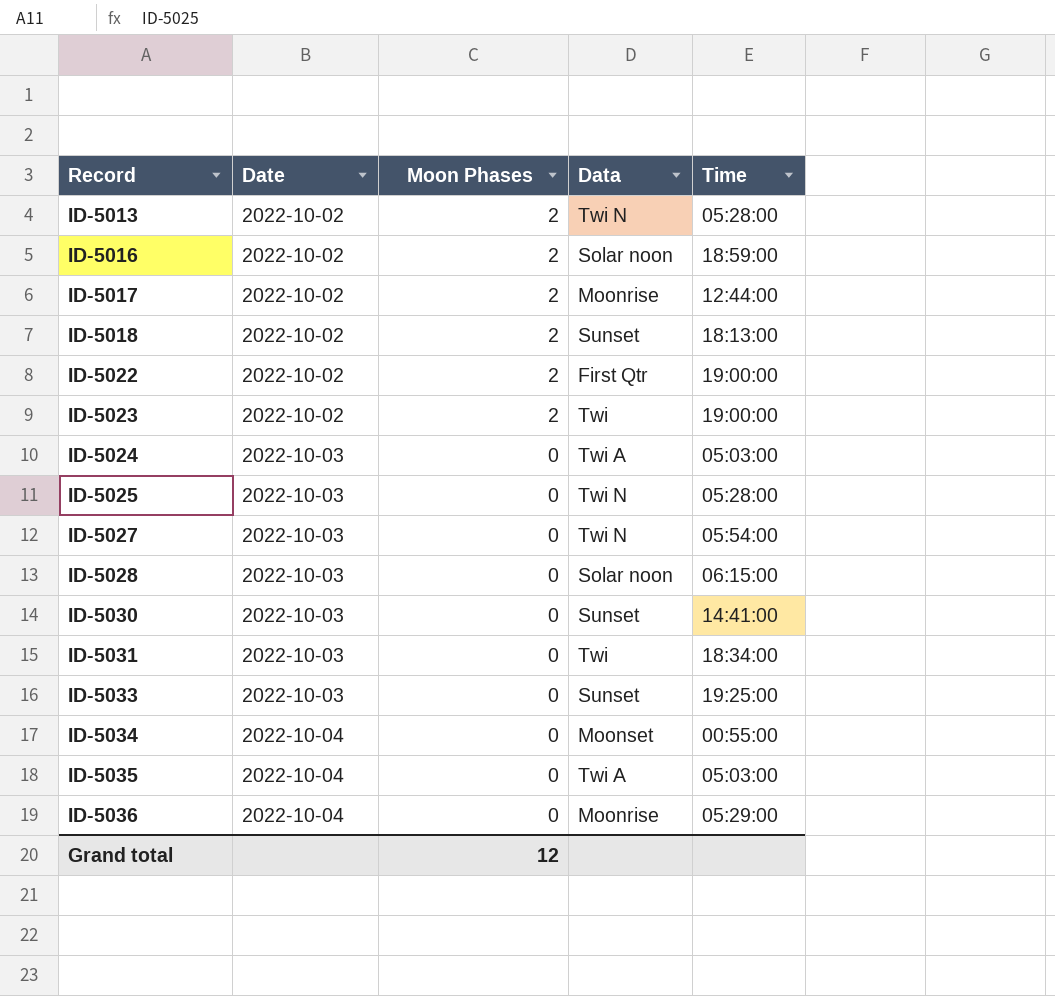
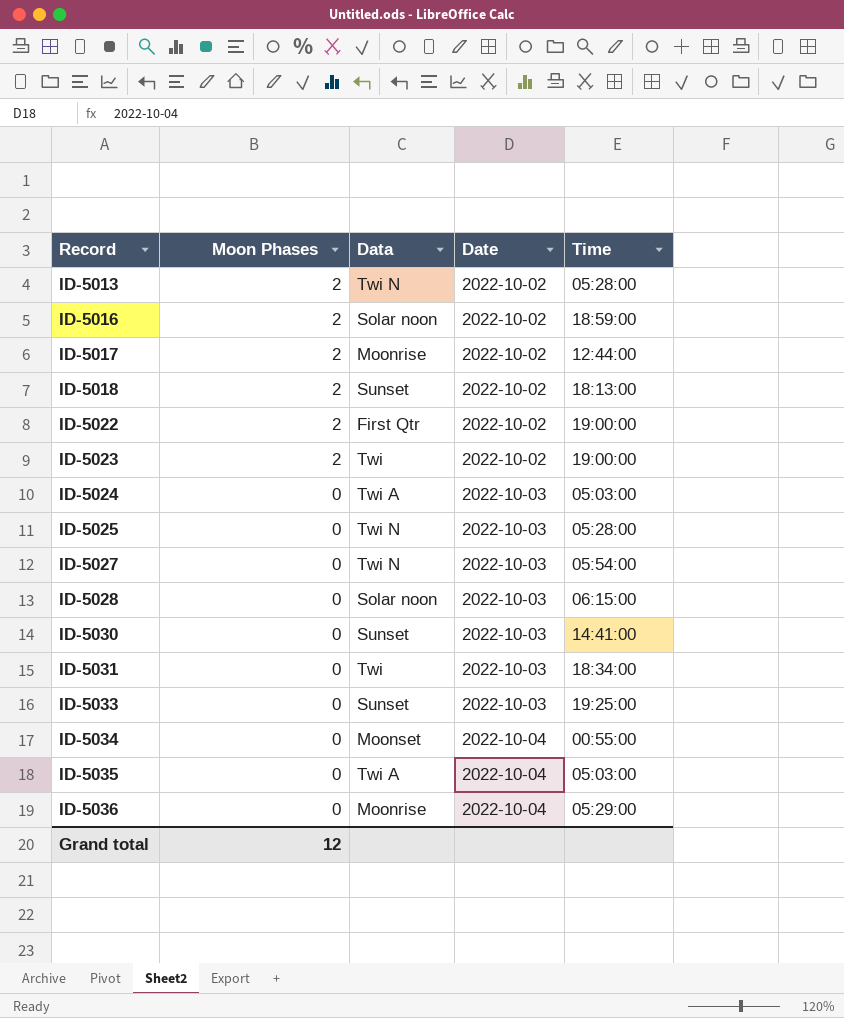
column Date | position: 2 -> 4

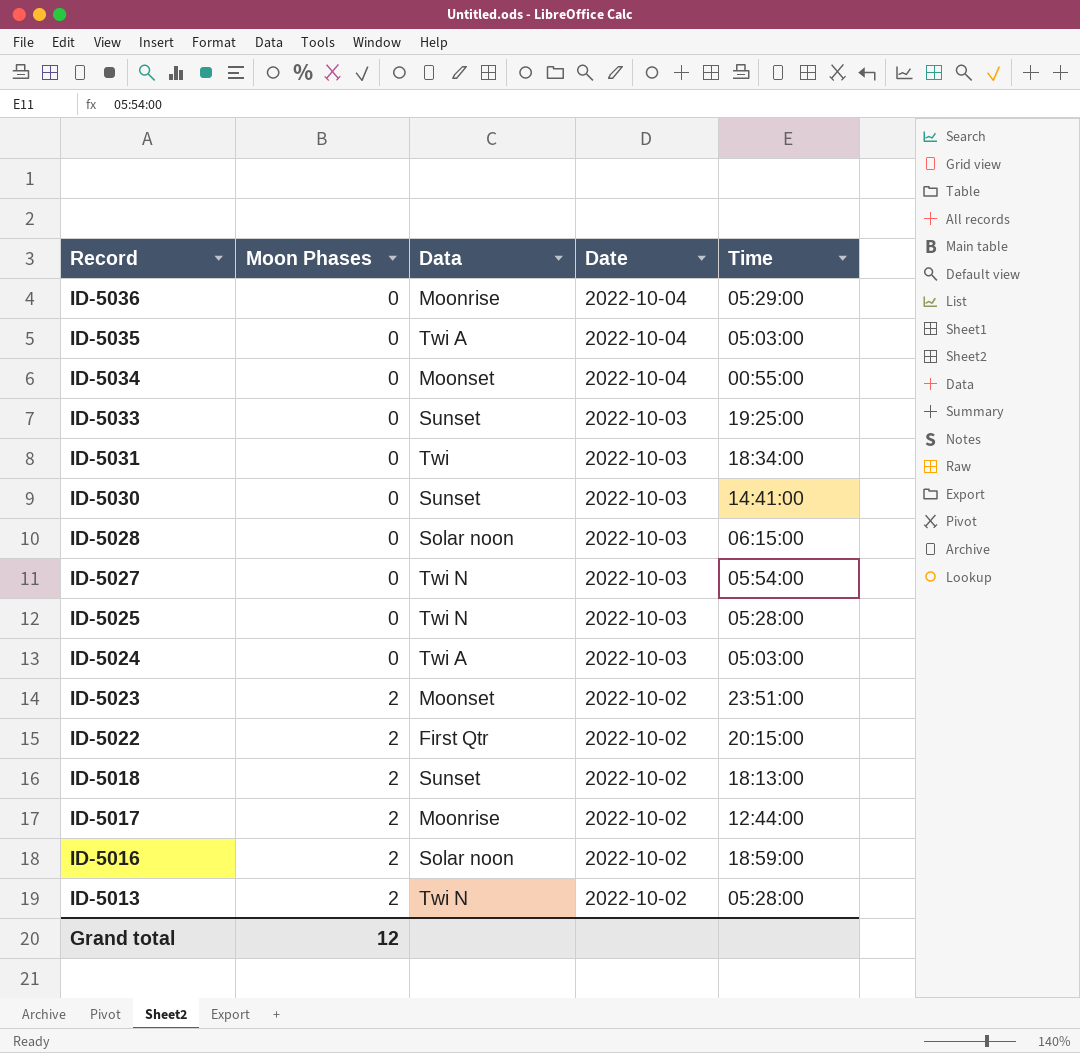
row order: Record ascending -> Record descending
ID-5023 | Data: Twi -> Moonset
ID-5023 | Time: 19:00:00 -> 23:51:00
ID-5022 | Time: 19:00:00 -> 20:15:00

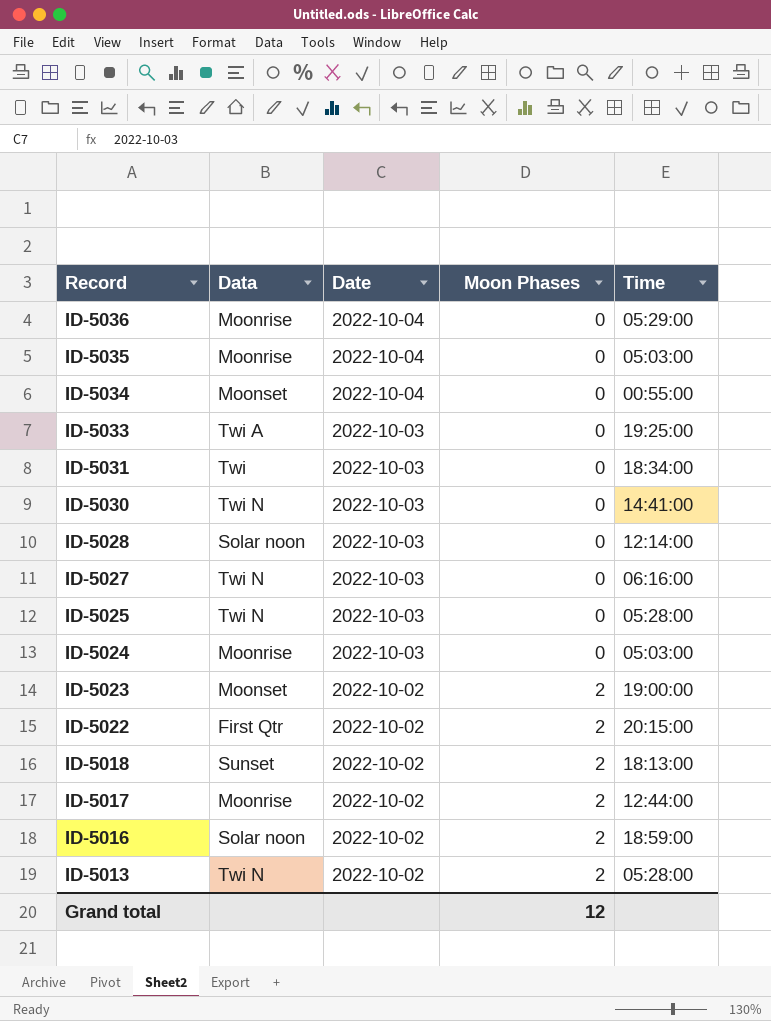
column Moon Phases | position: 2 -> 4
ID-5035 | Data: Twi A -> Moonrise
ID-5033 | Data: Sunset -> Twi A
ID-5030 | Data: Sunset -> Twi N
ID-5028 | Time: 06:15:00 -> 12:14:00
ID-5027 | Time: 05:54:00 -> 06:16:00
ID-5024 | Data: Twi A -> Moonrise
ID-5023 | Time: 23:51:00 -> 19:00:00

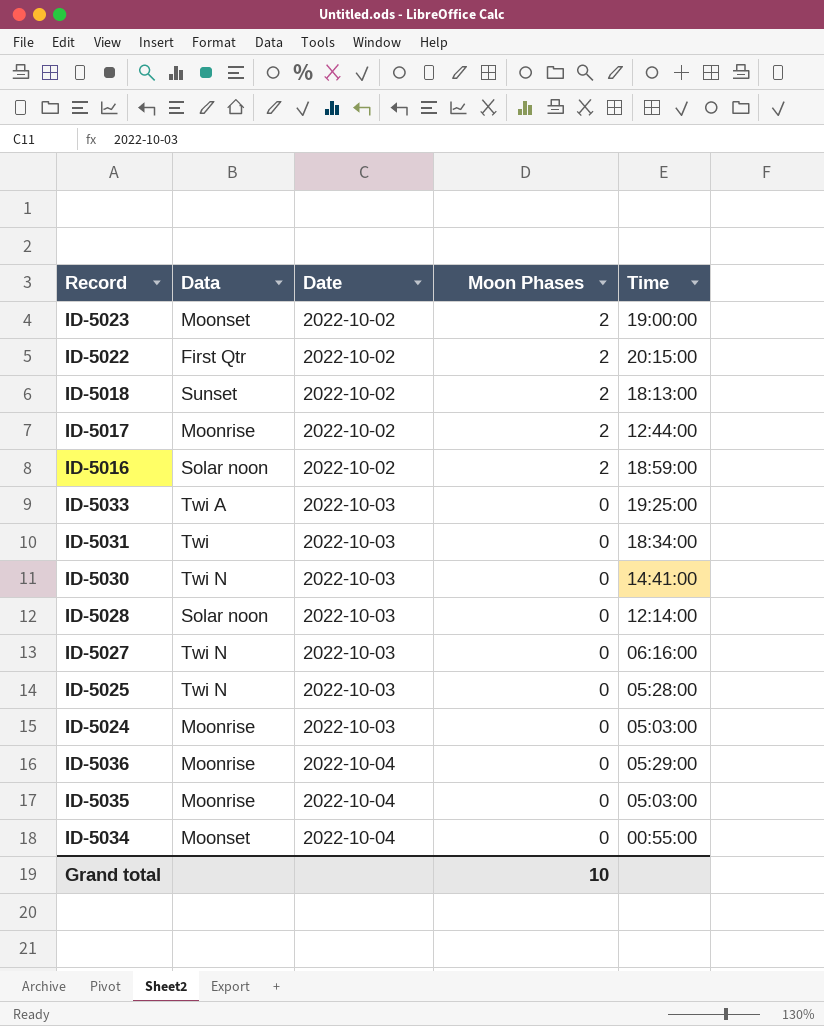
row order: Record descending -> Date ascending
row ID-5013: Twi N | 2022-10-02 | 2 | 05:28:00 -> none
Grand total | Moon Phases: 12 -> 10

